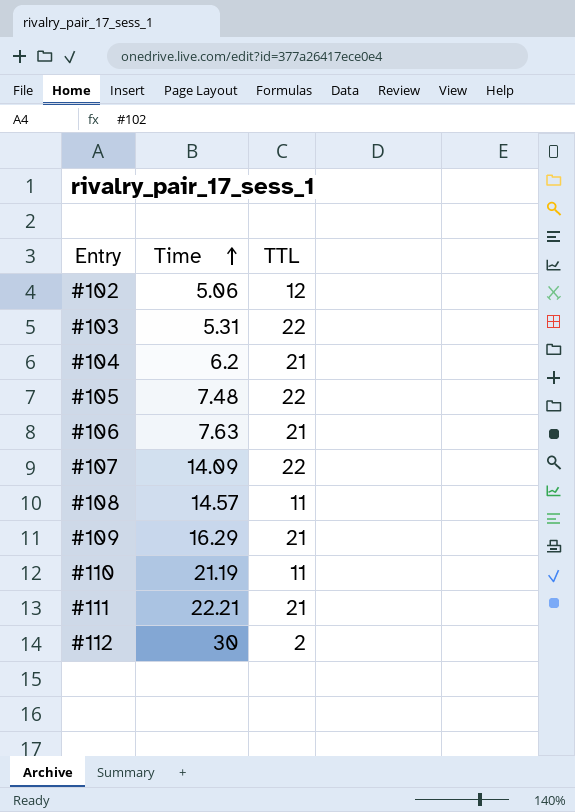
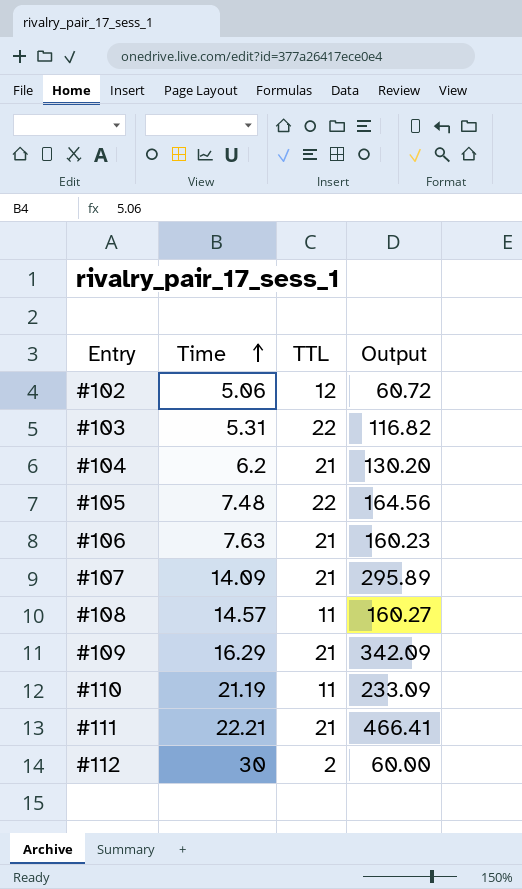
column Output | formula: none -> [Time] * [TTL]
#107 | TTL: 22 -> 21

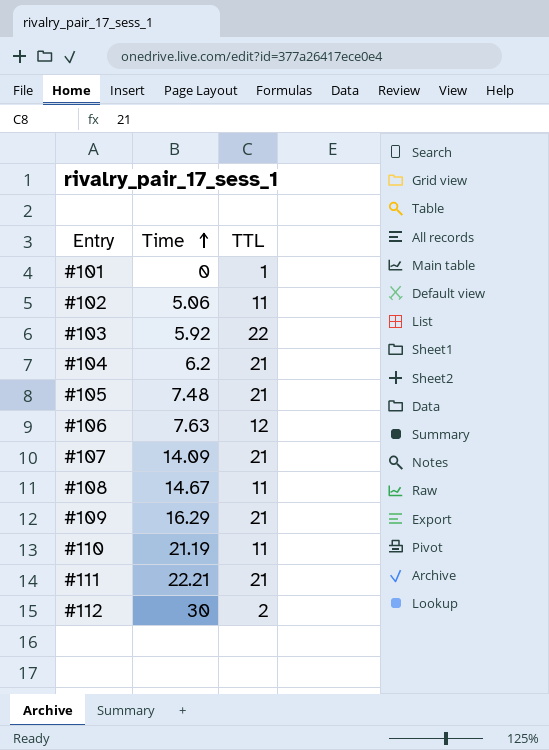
column Output | formula: [Time] * [TTL] -> none
row #101: none -> 0 | 1
#102 | TTL: 12 -> 11
#103 | Time: 5.31 -> 5.92
#105 | TTL: 22 -> 21
#106 | TTL: 21 -> 12
#108 | Time: 14.57 -> 14.67

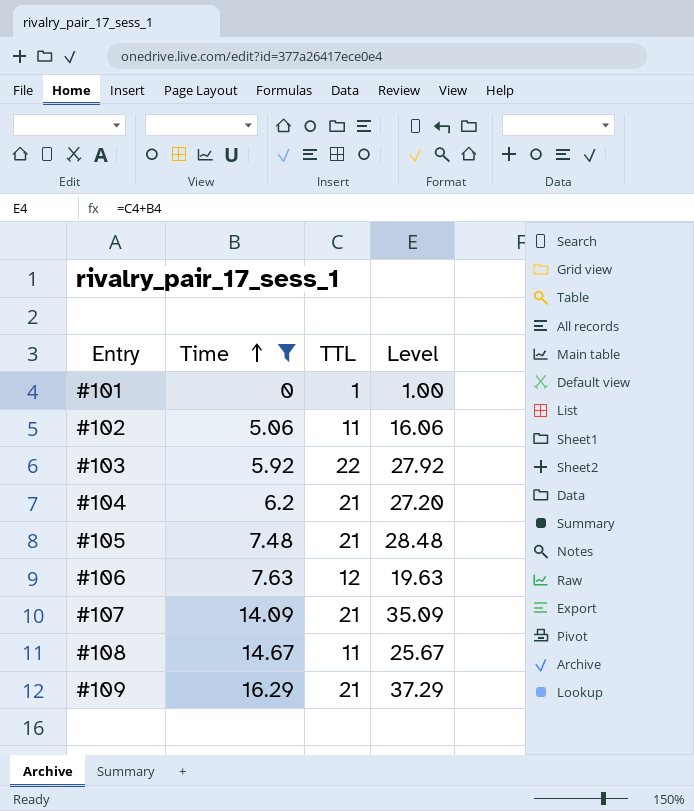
filter: none -> Time <= 16.29
column Level | formula: none -> [Time] + [TTL]

